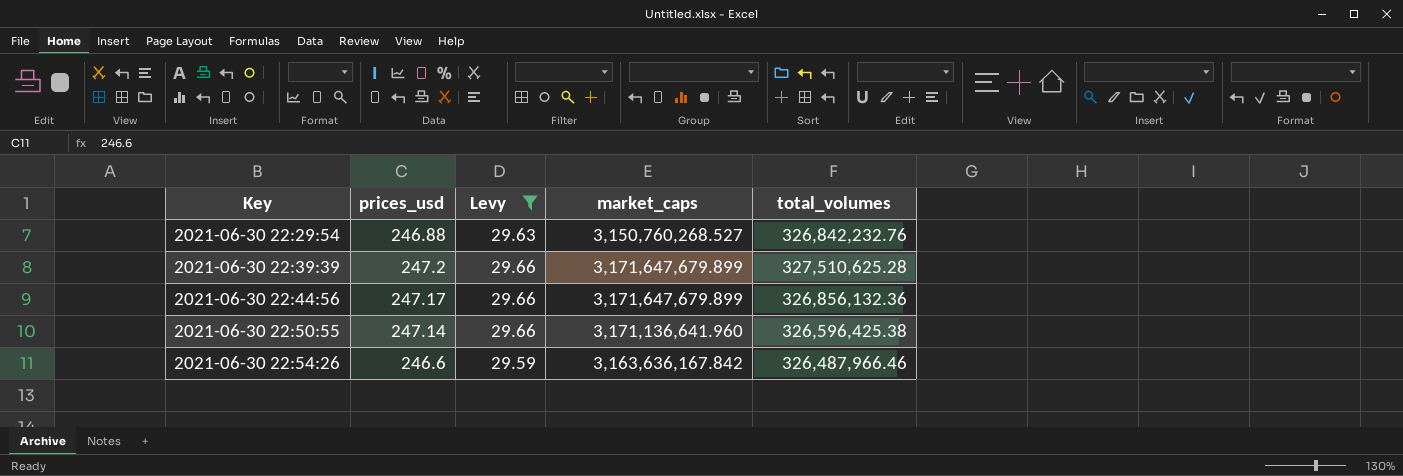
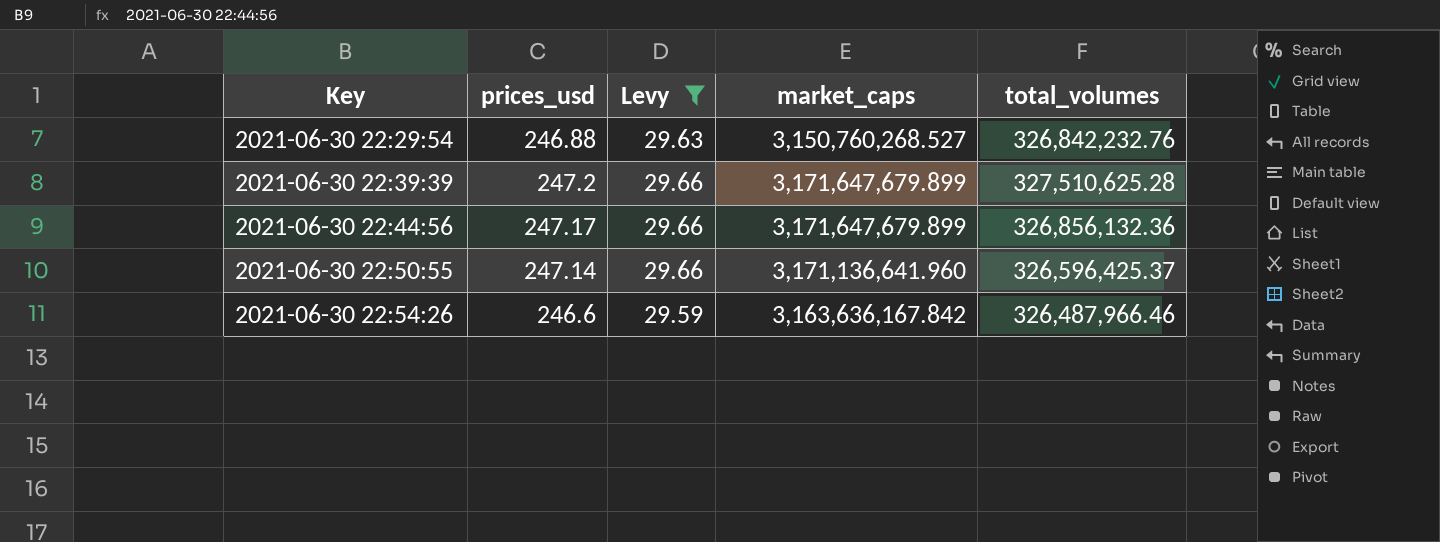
2021-06-30 22:50:55 | total_volumes: 326,596,425.38 -> 326,596,425.37

